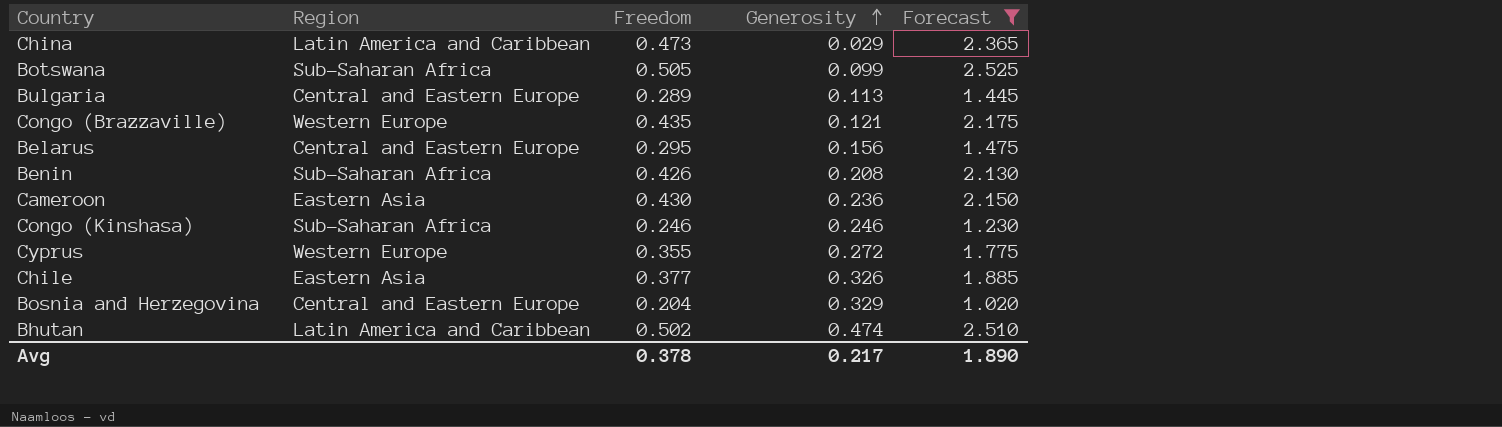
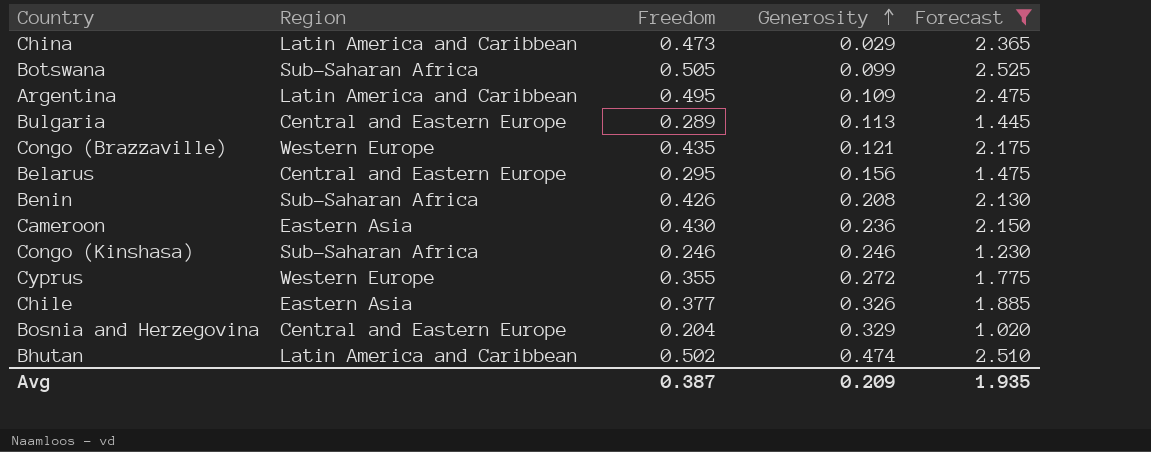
row Argentina: none -> Latin America and Caribbean | 0.495 | 0.109 | 2.475
Avg | Freedom: 0.378 -> 0.387
Avg | Generosity: 0.217 -> 0.209
Avg | Forecast: 1.890 -> 1.935

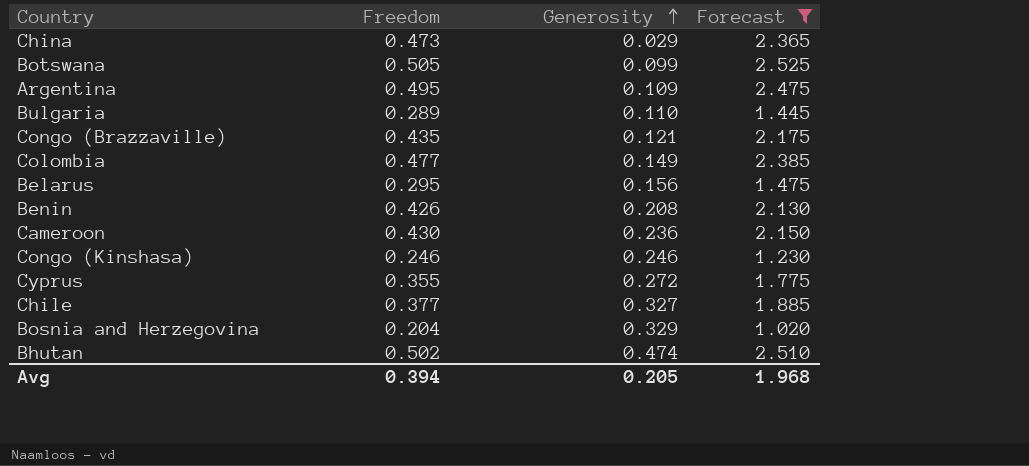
column Region | position: 2 -> none
Bulgaria | Generosity: 0.113 -> 0.110
row Colombia: none -> 0.477 | 0.149 | 2.385
Chile | Generosity: 0.326 -> 0.327
Avg | Freedom: 0.387 -> 0.394
Avg | Generosity: 0.209 -> 0.205
Avg | Forecast: 1.935 -> 1.968

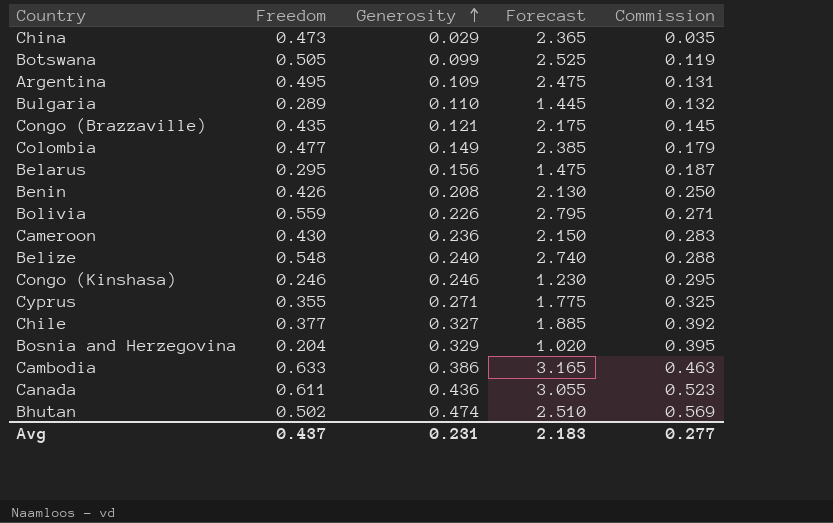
filter: Forecast <= 2.525 -> none
column Commission | formula: none -> [Generosity] * 1.2
Cyprus | Generosity: 0.272 -> 0.271
Avg | Freedom: 0.394 -> 0.437
Avg | Generosity: 0.205 -> 0.231
Avg | Forecast: 1.968 -> 2.183

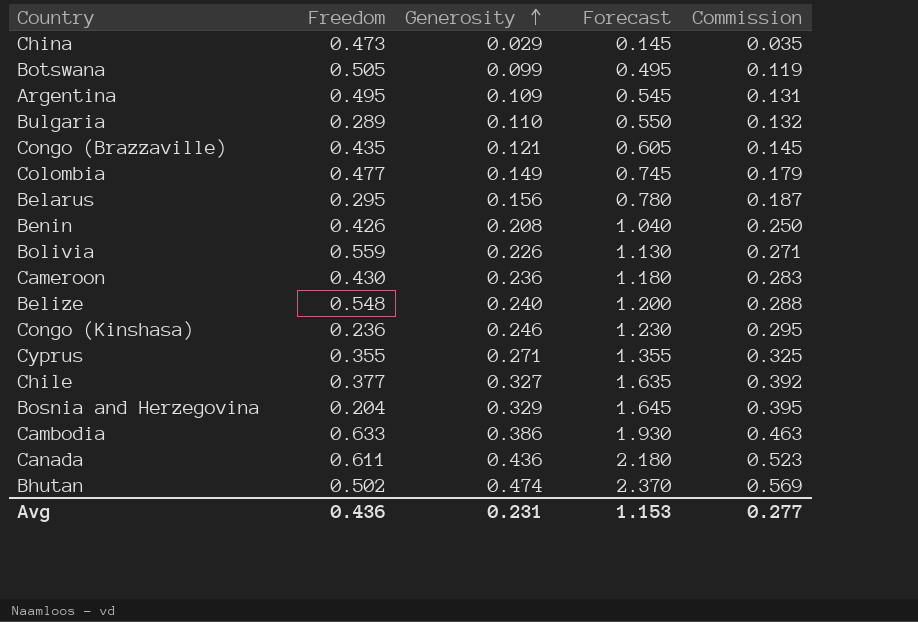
column Forecast | formula: [Freedom] * 5 -> [Generosity] * 5
Congo (Kinshasa) | Freedom: 0.246 -> 0.236
Avg | Freedom: 0.437 -> 0.436
Avg | Forecast: 2.183 -> 1.153

